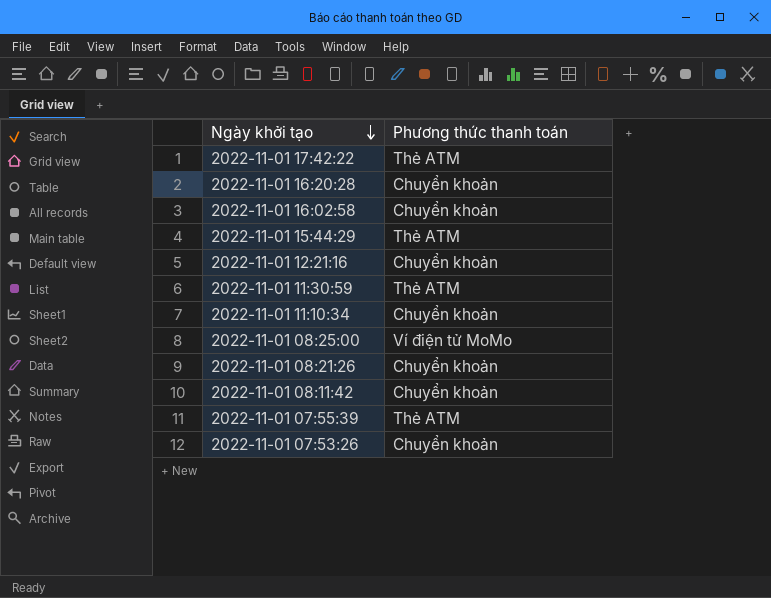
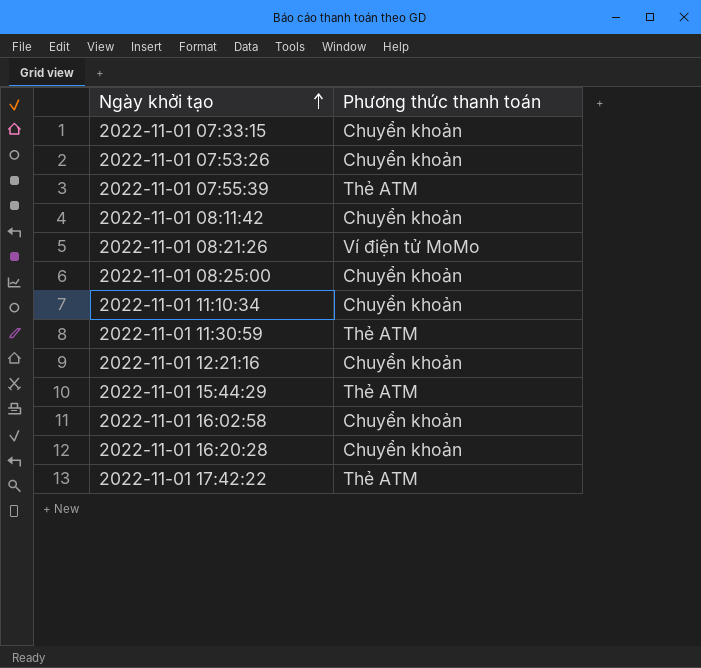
row order: Ngày khởi tạo descending -> Ngày khởi tạo ascending
row 2022-11-01 07:33:15: none -> Chuyển khoản
2022-11-01 08:21:26 | Phương thức thanh toán: Chuyển khoản -> Ví điện tử MoMo
2022-11-01 08:25:00 | Phương thức thanh toán: Ví điện tử MoMo -> Chuyển khoản

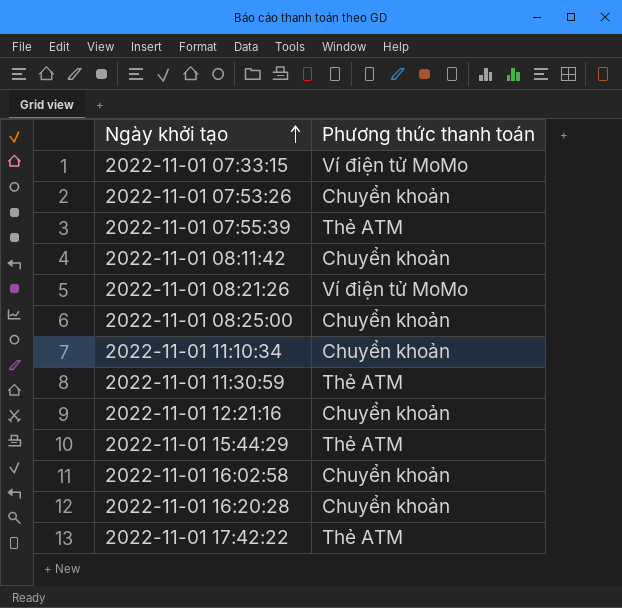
2022-11-01 07:33:15 | Phương thức thanh toán: Chuyển khoản -> Ví điện tử MoMo

